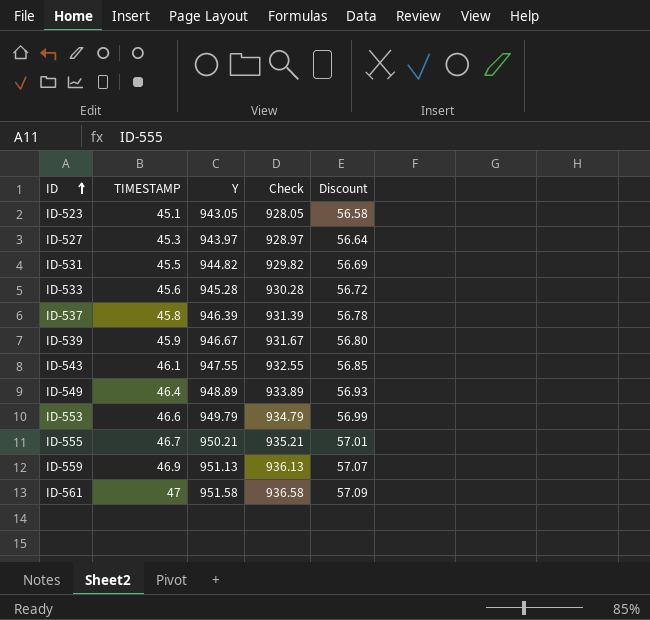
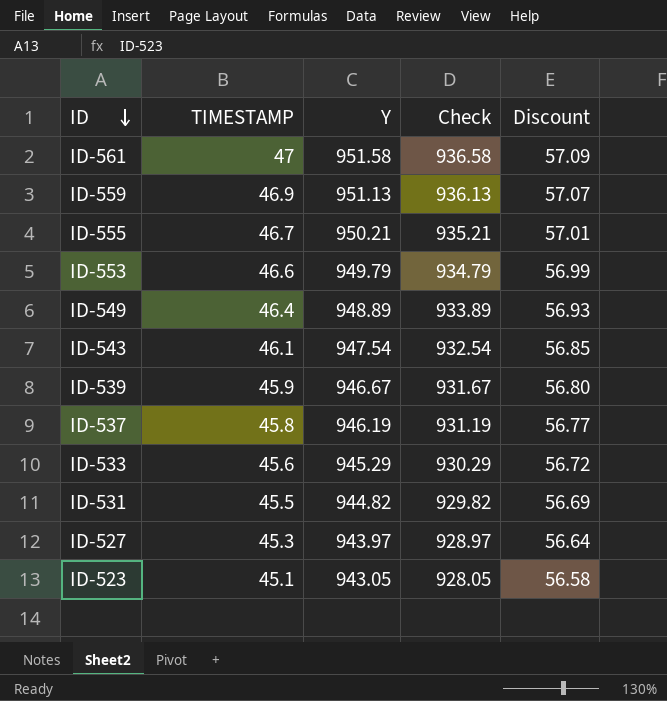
row order: ID ascending -> ID descending
ID-543 | Y: 947.55 -> 947.54
ID-543 | Check: 932.55 -> 932.54
ID-537 | Y: 946.39 -> 946.19
ID-537 | Check: 931.39 -> 931.19
ID-537 | Discount: 56.78 -> 56.77
ID-533 | Y: 945.28 -> 945.29
ID-533 | Check: 930.28 -> 930.29

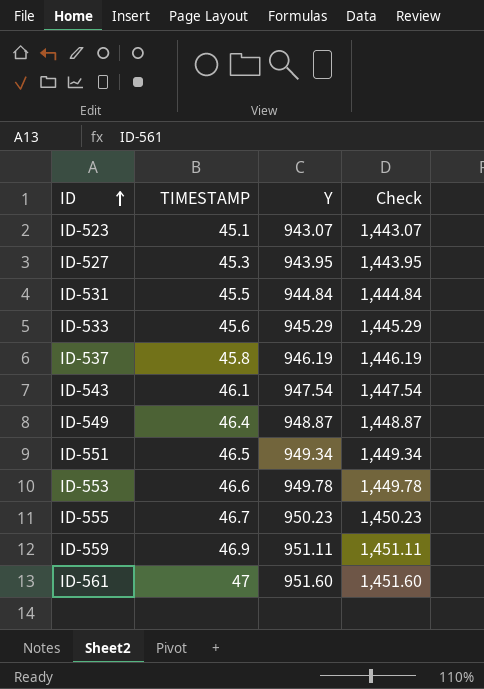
row order: ID descending -> ID ascending
column Discount | formula: [Y] * 0.06 -> none
column Check | formula: [Y] - 15 -> [Y] + 500
row ID-539: 45.9 | 946.67 | 931.67 | 56.80 -> none
ID-523 | Y: 943.05 -> 943.07
ID-527 | Y: 943.97 -> 943.95
ID-531 | Y: 944.82 -> 944.84
ID-549 | Y: 948.89 -> 948.87
row ID-551: none -> 46.5 | 949.34 | 1,449.34
ID-553 | Y: 949.79 -> 949.78
ID-555 | Y: 950.21 -> 950.23
ID-559 | Y: 951.13 -> 951.11
ID-561 | Y: 951.58 -> 951.60

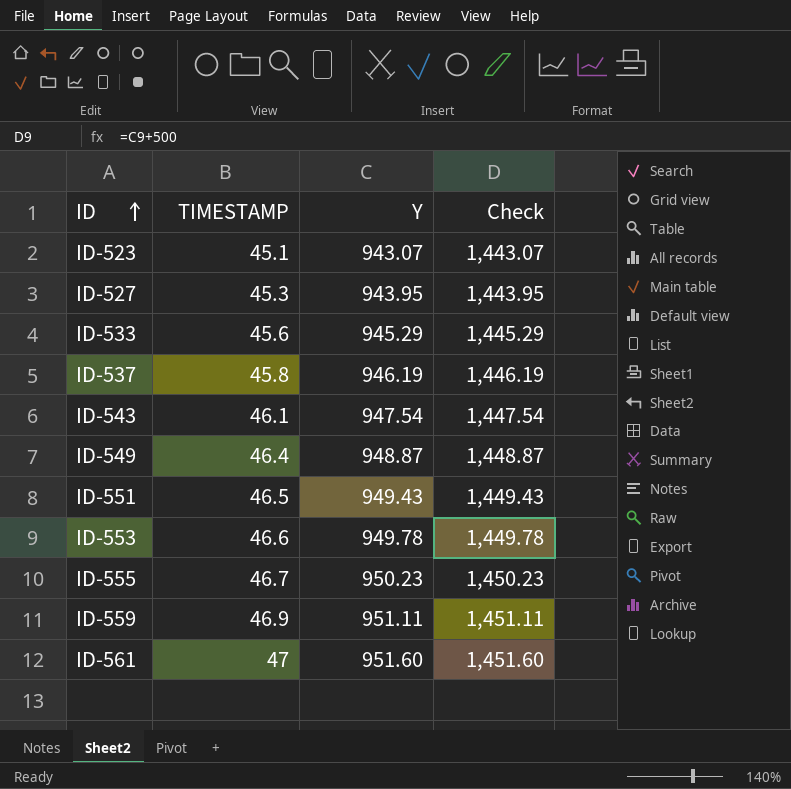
row ID-531: 45.5 | 944.84 | 1,444.84 -> none
ID-551 | Y: 949.34 -> 949.43
ID-551 | Check: 1,449.34 -> 1,449.43

